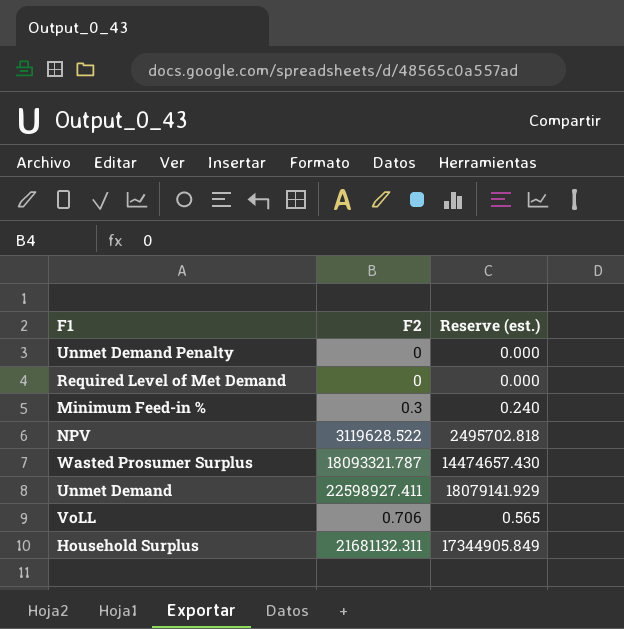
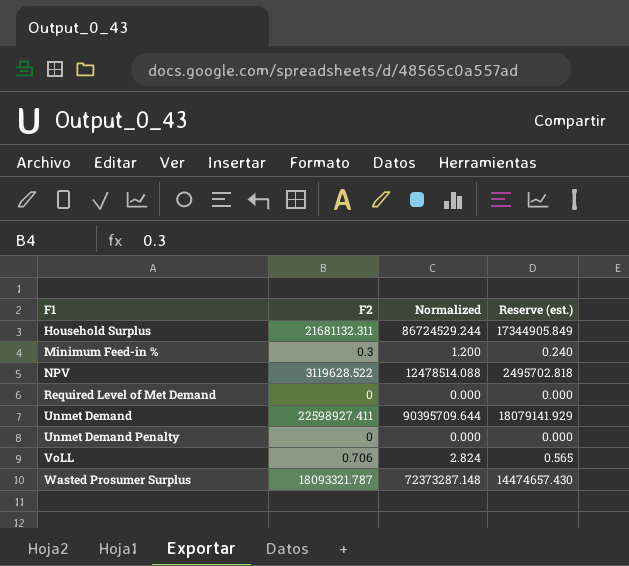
row order: none -> F1 ascending
column Normalized | formula: none -> [F2] * 4

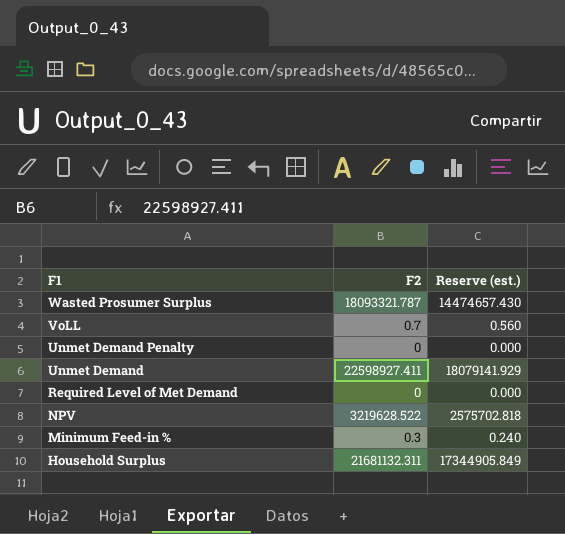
row order: F1 ascending -> F1 descending
column Normalized | formula: [F2] * 4 -> none
VoLL | F2: 0.706 -> 0.7
VoLL | Reserve (est.): 0.565 -> 0.560
NPV | F2: 3119628.522 -> 3219628.522
NPV | Reserve (est.): 2495702.818 -> 2575702.818

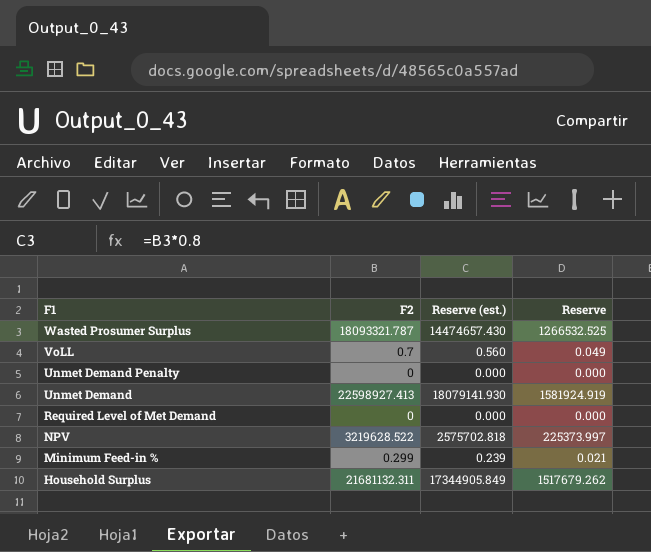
column Reserve | formula: none -> [F2] * 0.07
Unmet Demand | F2: 22598927.411 -> 22598927.413
Unmet Demand | Reserve (est.): 18079141.929 -> 18079141.930
Minimum Feed-in % | F2: 0.3 -> 0.299
Minimum Feed-in % | Reserve (est.): 0.240 -> 0.239

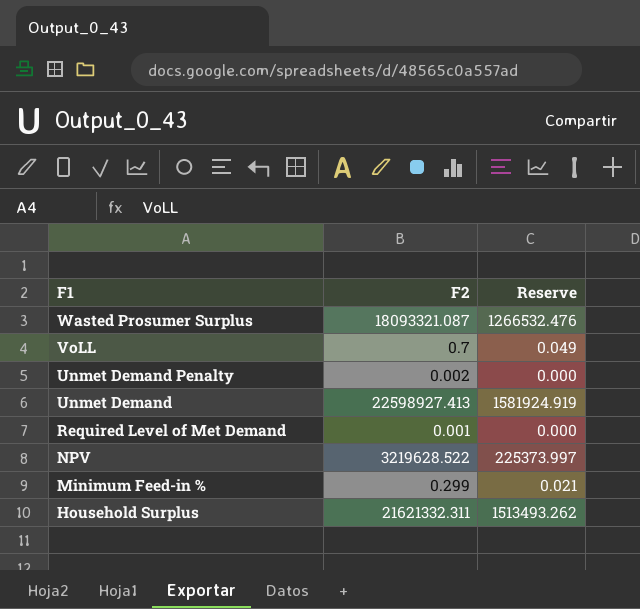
column Reserve (est.) | formula: [F2] * 0.8 -> none
Wasted Prosumer Surplus | F2: 18093321.787 -> 18093321.087
Wasted Prosumer Surplus | Reserve: 1266532.525 -> 1266532.476
Unmet Demand Penalty | F2: 0 -> 0.002
Required Level of Met Demand | F2: 0 -> 0.001
Household Surplus | F2: 21681132.311 -> 21621332.311
Household Surplus | Reserve: 1517679.262 -> 1513493.262

